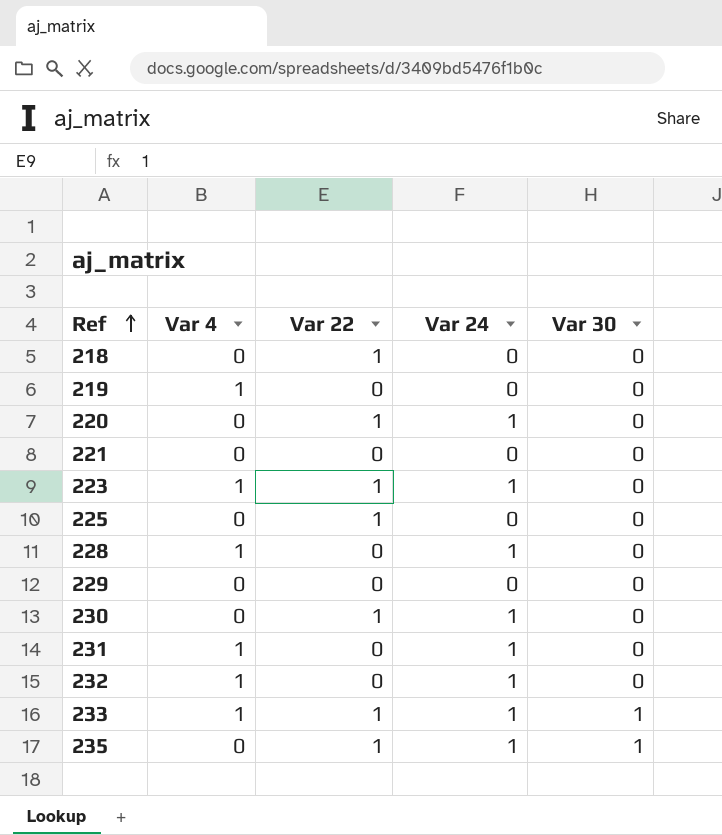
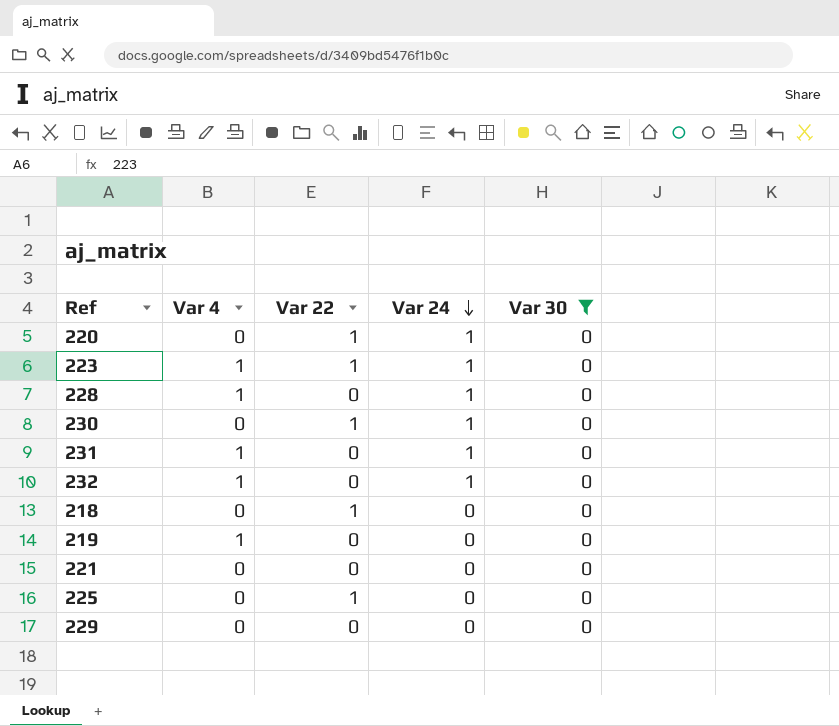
filter: none -> Var 30 = 0
row order: Ref ascending -> Var 24 descending

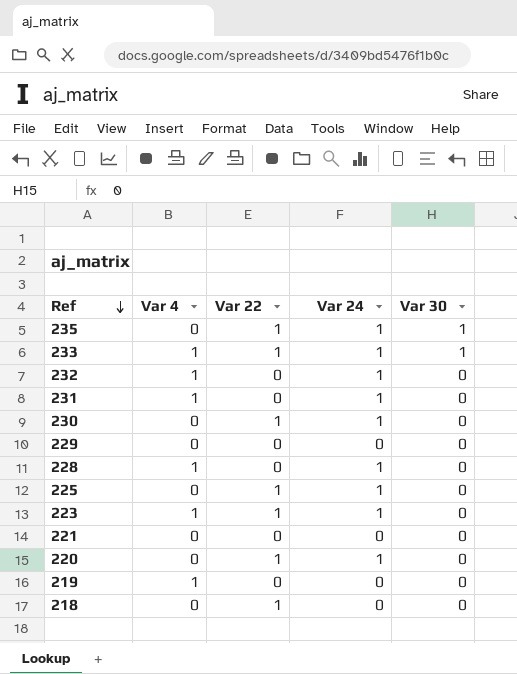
filter: Var 30 = 0 -> none
row order: Var 24 descending -> Ref descending
225 | Var 24: 0 -> 1

